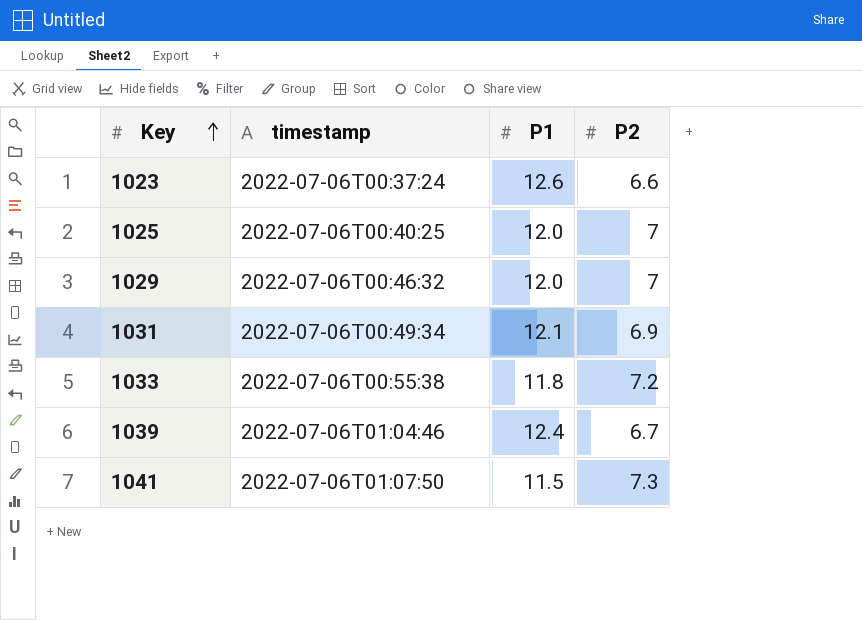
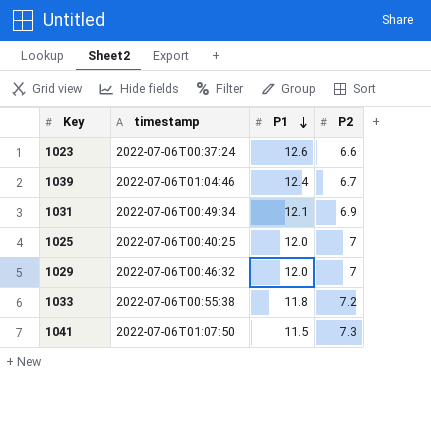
row order: Key ascending -> P1 descending

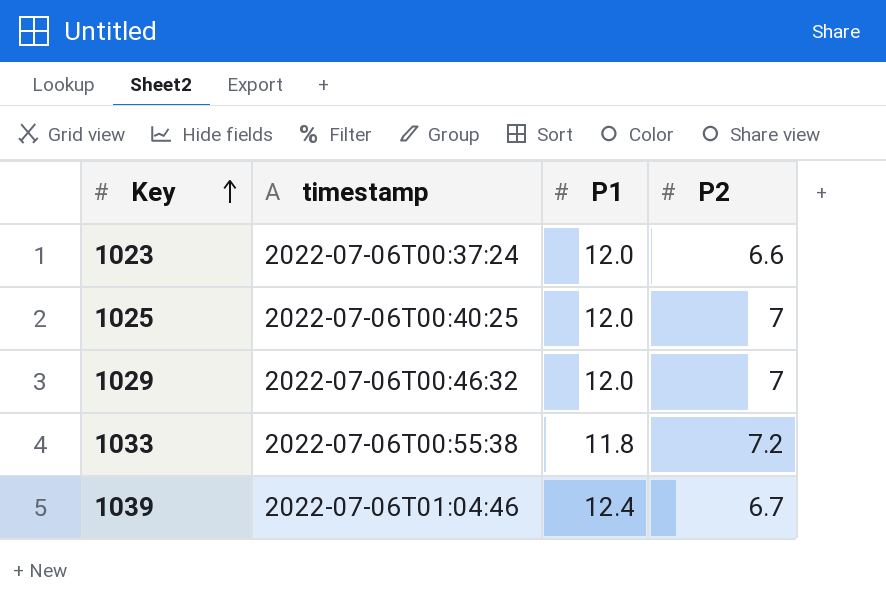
row order: P1 descending -> Key ascending
row 1031: 2022-07-06T00:49:34 | 12.1 | 6.9 -> none
row 1041: 2022-07-06T01:07:50 | 11.5 | 7.3 -> none
1023 | P1: 12.6 -> 12.0

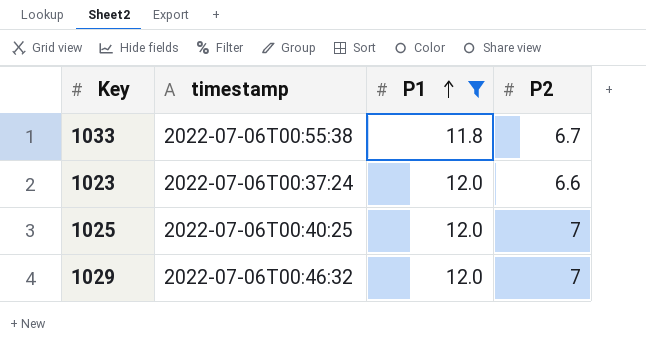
filter: none -> P1 != 12.4
row order: Key ascending -> P1 ascending
1033 | P2: 7.2 -> 6.7

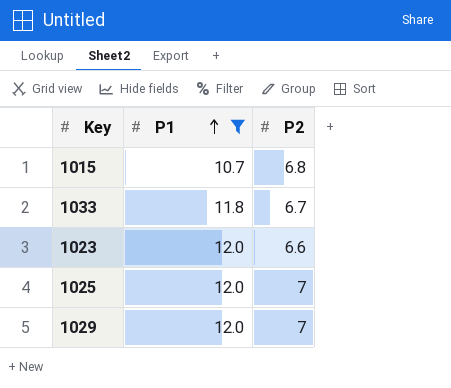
column timestamp | position: 2 -> none
row 1015: none -> 10.7 | 6.8

